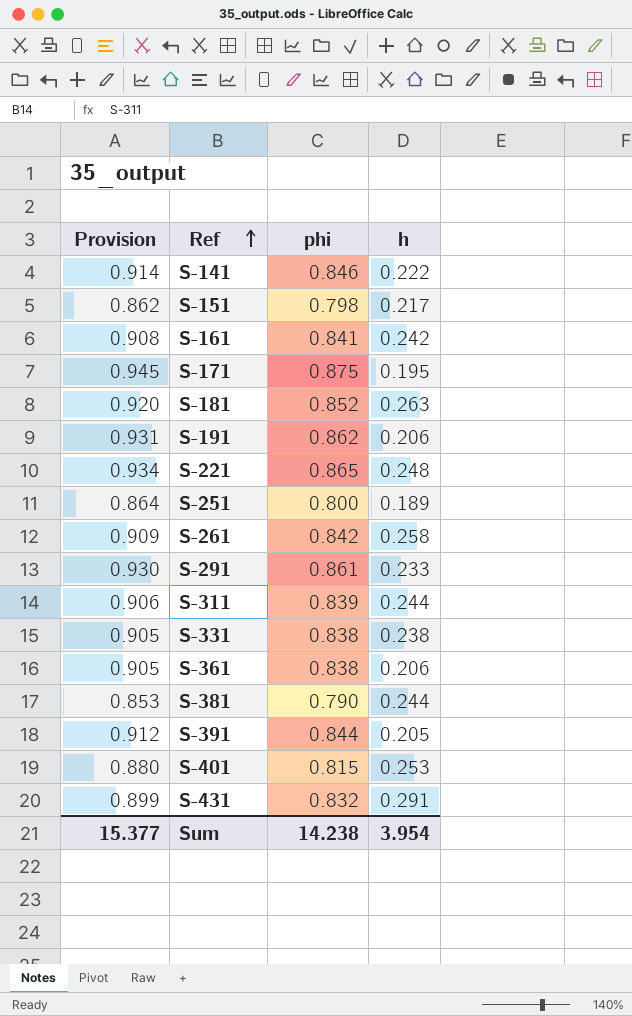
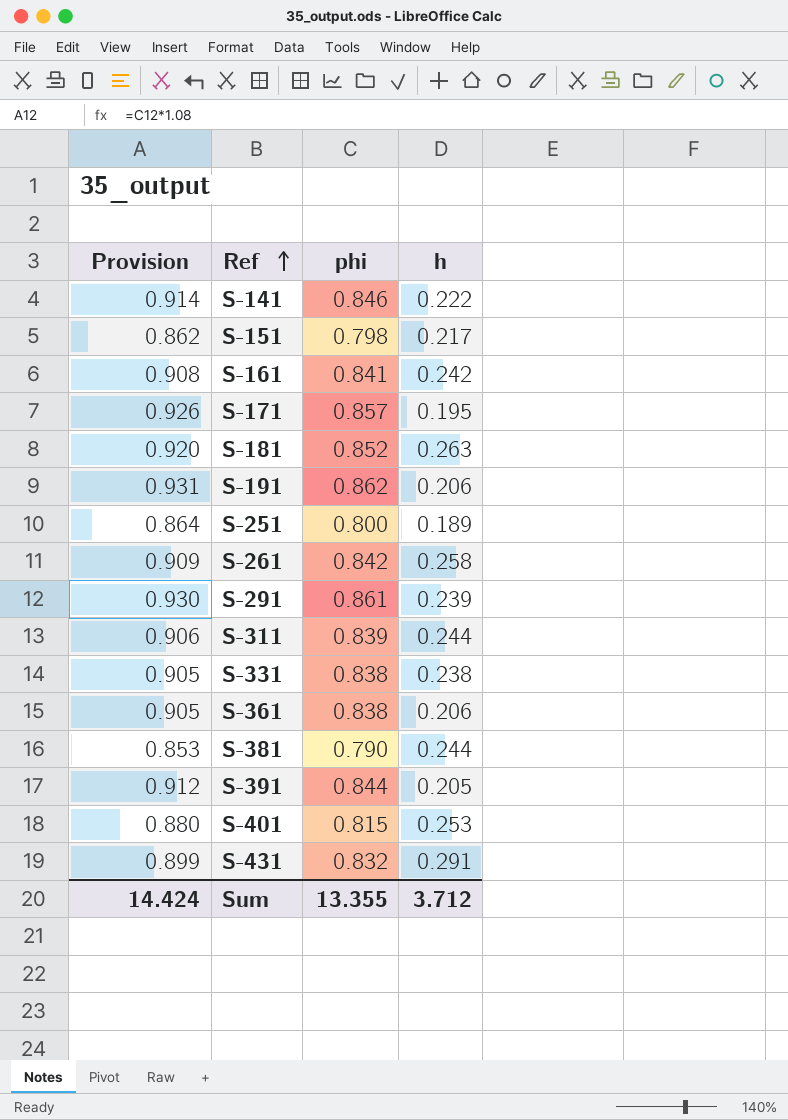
row S-221: 0.934 | 0.865 | 0.248 -> none
S-171 | Provision: 0.945 -> 0.926
S-171 | phi: 0.875 -> 0.857
S-291 | h: 0.233 -> 0.239
Sum | Provision: 15.377 -> 14.424
Sum | phi: 14.238 -> 13.355
Sum | h: 3.954 -> 3.712

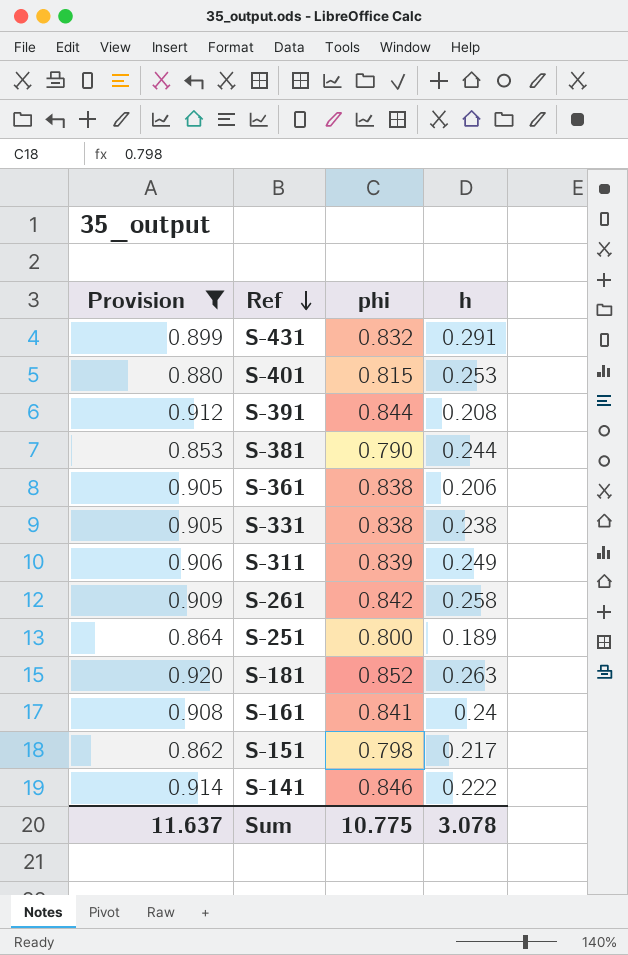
filter: none -> Provision <= 0.920
row order: Ref ascending -> Ref descending
S-391 | h: 0.205 -> 0.208
S-311 | h: 0.244 -> 0.249
S-161 | h: 0.242 -> 0.24
Sum | Provision: 14.424 -> 11.637
Sum | phi: 13.355 -> 10.775
Sum | h: 3.712 -> 3.078

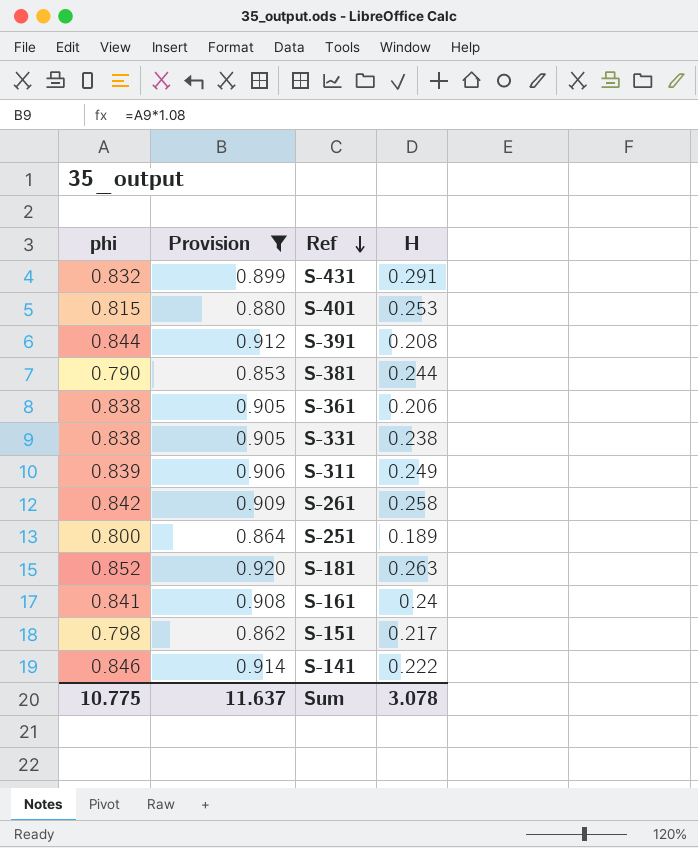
column phi | position: 3 -> 1
column name: h -> H

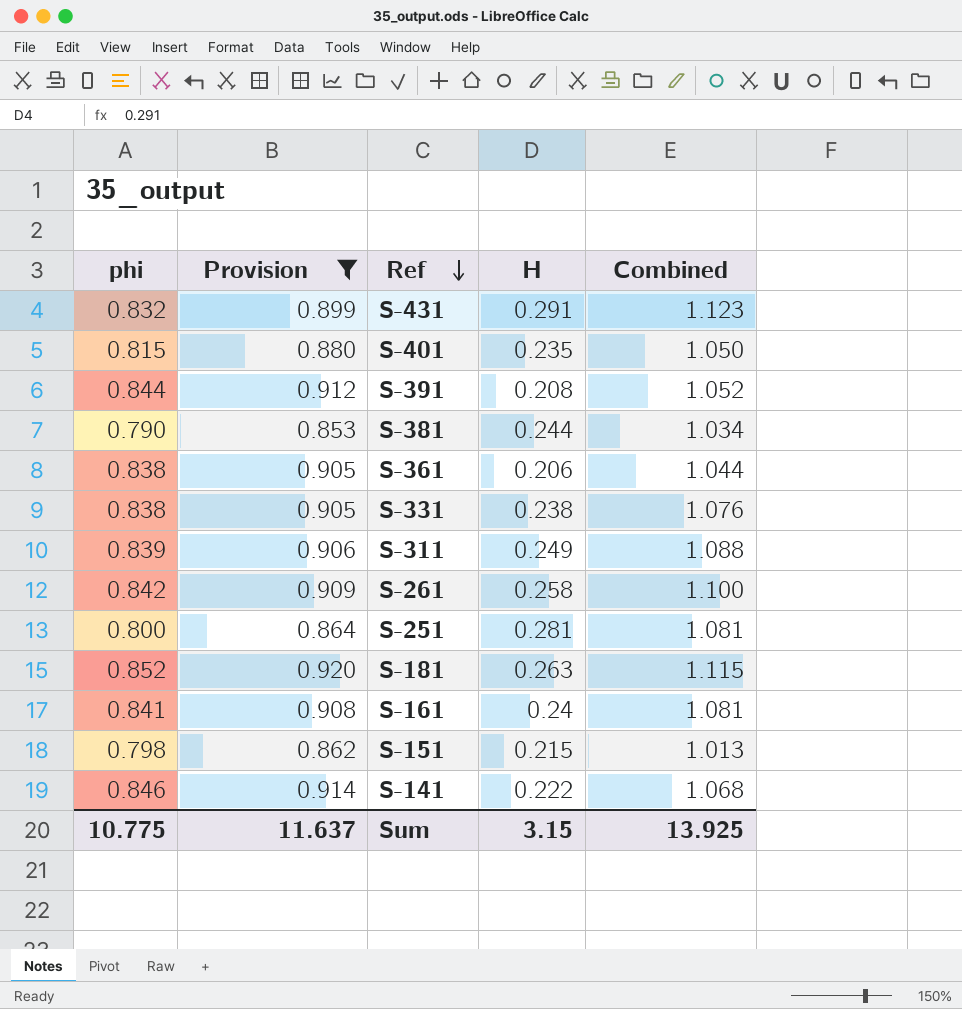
column Combined | formula: none -> [phi] + [H]
S-401 | H: 0.253 -> 0.235
S-251 | H: 0.189 -> 0.281
S-151 | H: 0.217 -> 0.215
Sum | H: 3.078 -> 3.15

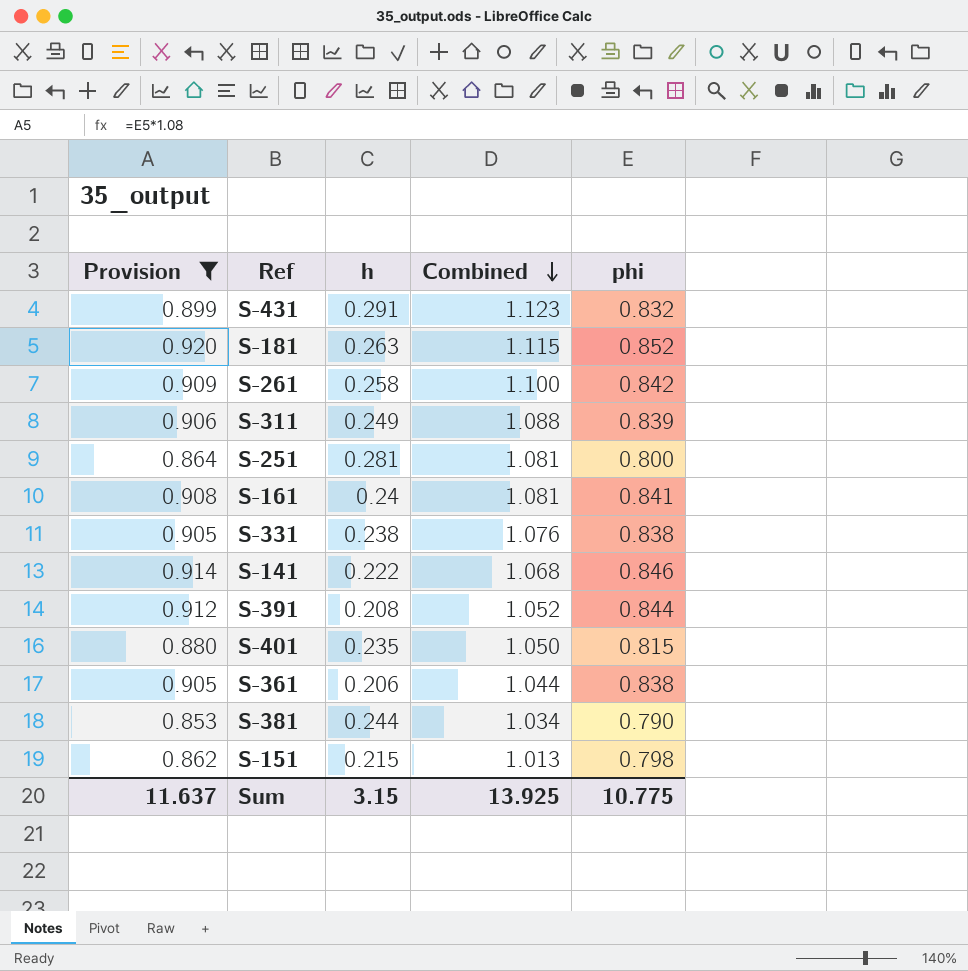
row order: Ref descending -> Combined descending
column name: H -> h
column phi | position: 1 -> 5

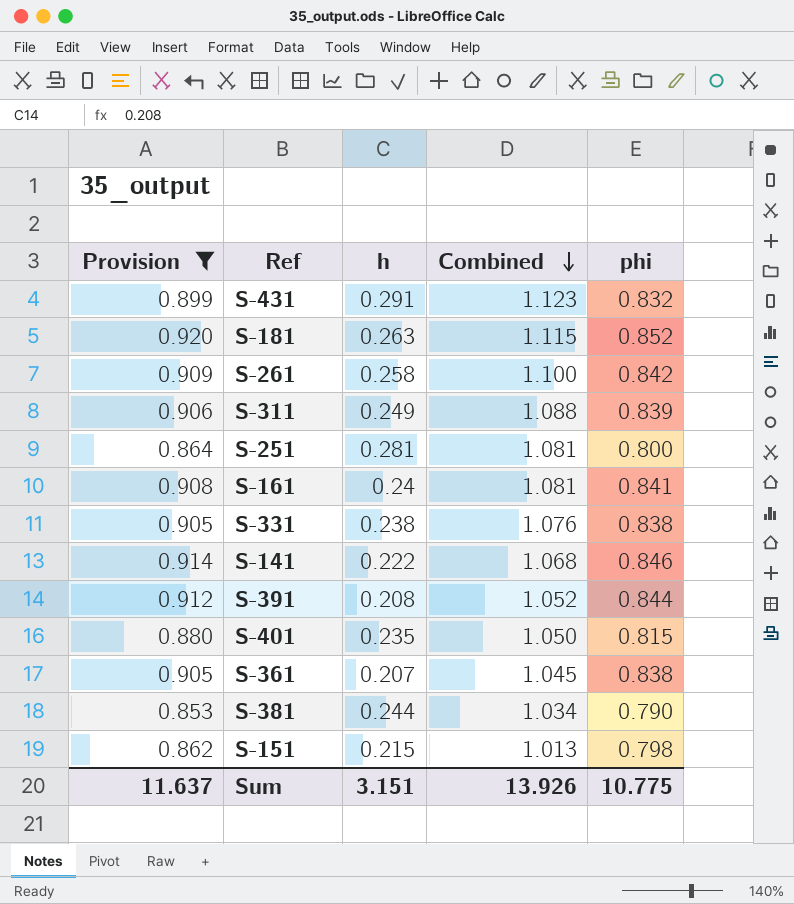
S-361 | h: 0.206 -> 0.207
S-361 | Combined: 1.044 -> 1.045
Sum | h: 3.15 -> 3.151
Sum | Combined: 13.925 -> 13.926

